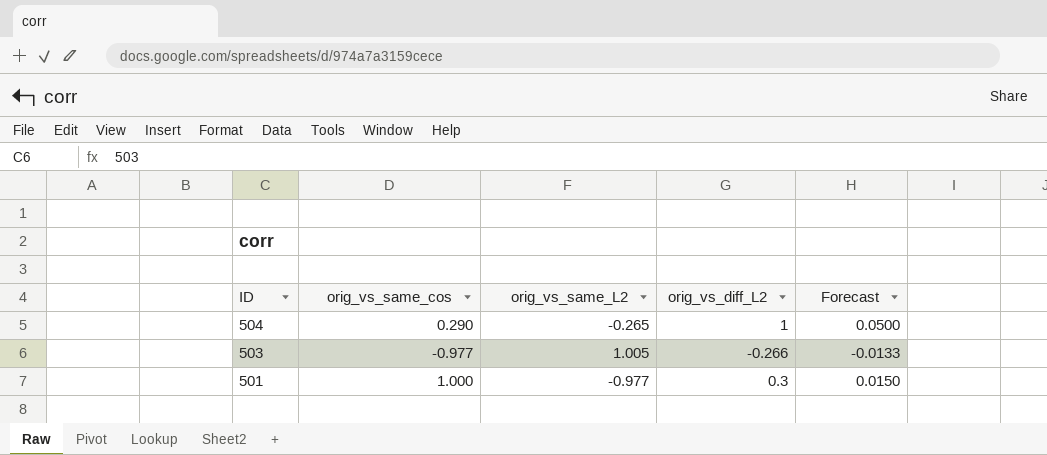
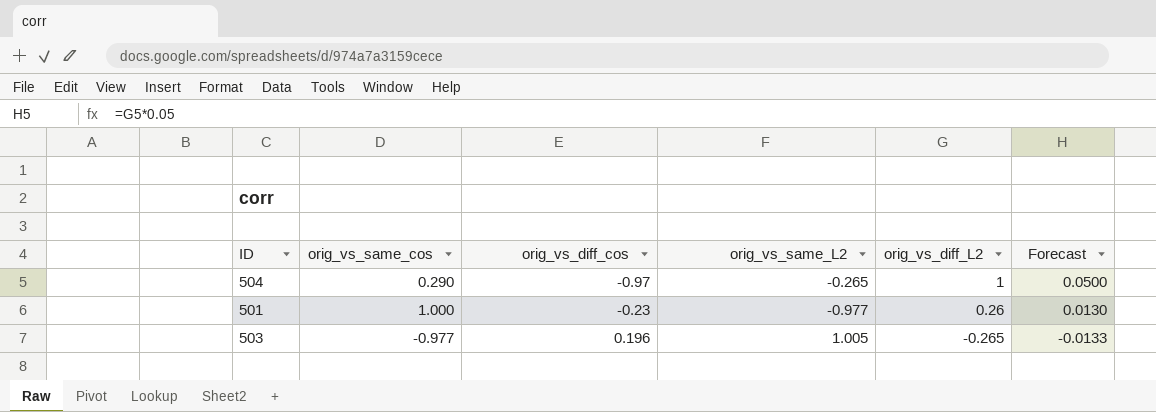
row order: ID descending -> orig_vs_diff_cos ascending
column orig_vs_diff_cos | position: none -> 3
501 | orig_vs_diff_L2: 0.3 -> 0.26
501 | Forecast: 0.0150 -> 0.0130
503 | orig_vs_diff_L2: -0.266 -> -0.265

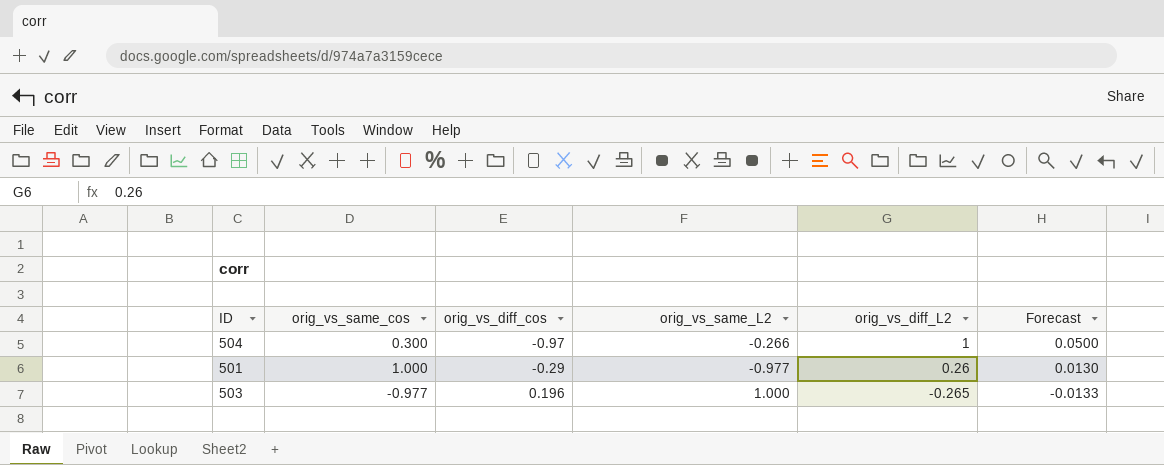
504 | orig_vs_same_cos: 0.290 -> 0.300
504 | orig_vs_same_L2: -0.265 -> -0.266
501 | orig_vs_diff_cos: -0.23 -> -0.29
503 | orig_vs_same_L2: 1.005 -> 1.000

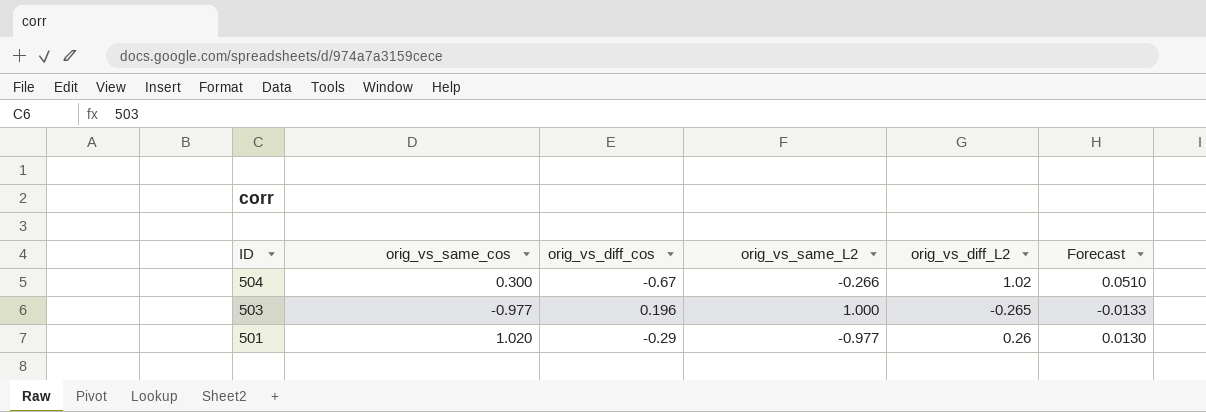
row order: orig_vs_diff_cos ascending -> ID descending
504 | orig_vs_diff_cos: -0.97 -> -0.67
504 | orig_vs_diff_L2: 1 -> 1.02
504 | Forecast: 0.0500 -> 0.0510
501 | orig_vs_same_cos: 1.000 -> 1.020

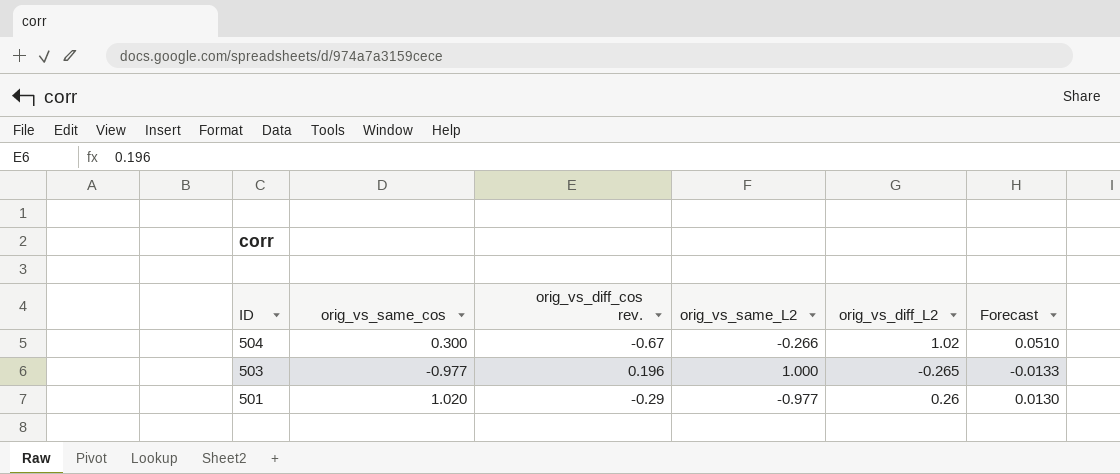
column name: orig_vs_diff_cos -> orig_vs_diff_cos rev.

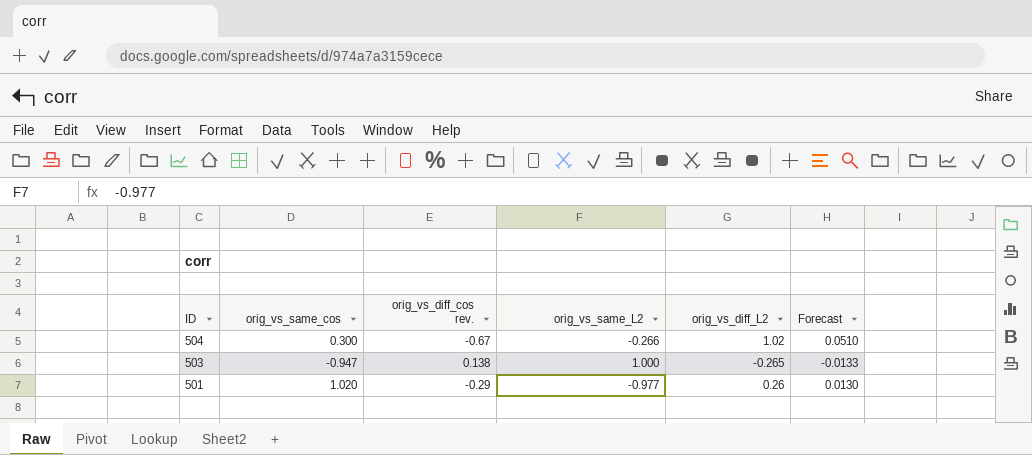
503 | orig_vs_same_cos: -0.977 -> -0.947
503 | orig_vs_diff_cos rev.: 0.196 -> 0.138

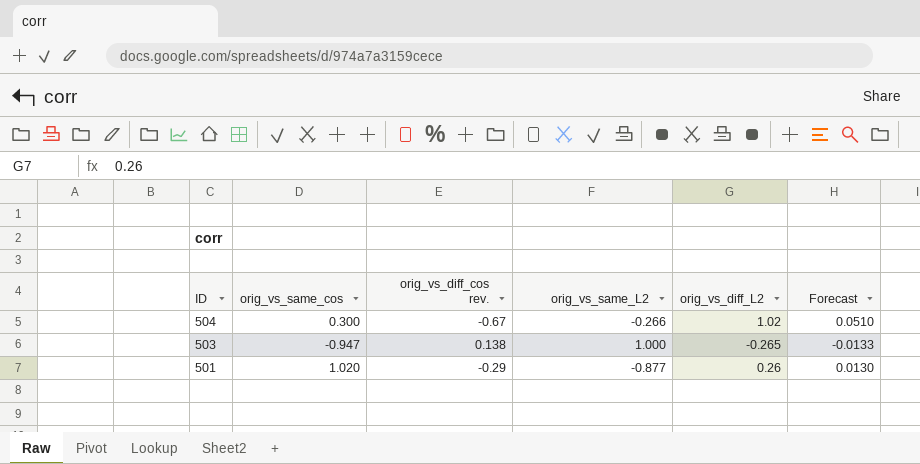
501 | orig_vs_same_L2: -0.977 -> -0.877

